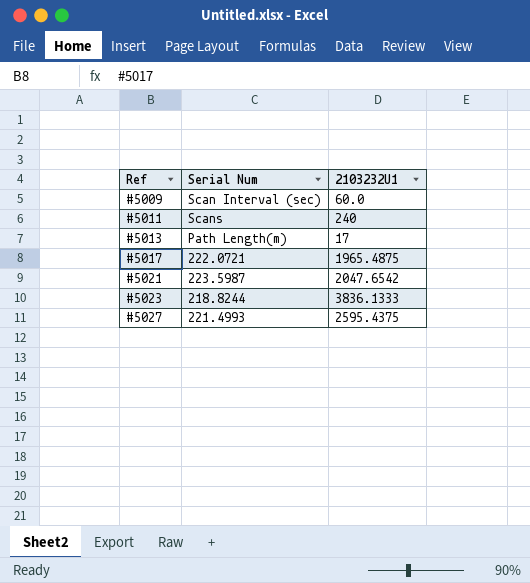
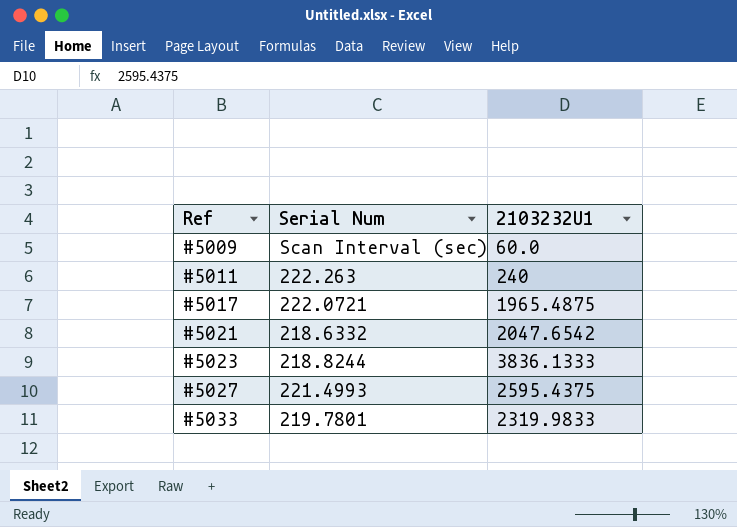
row #5013: Path Length(m) | 17 -> none
#5011 | Serial Num: Scans -> 222.263
#5021 | Serial Num: 223.5987 -> 218.6332
row #5033: none -> 219.7801 | 2319.9833

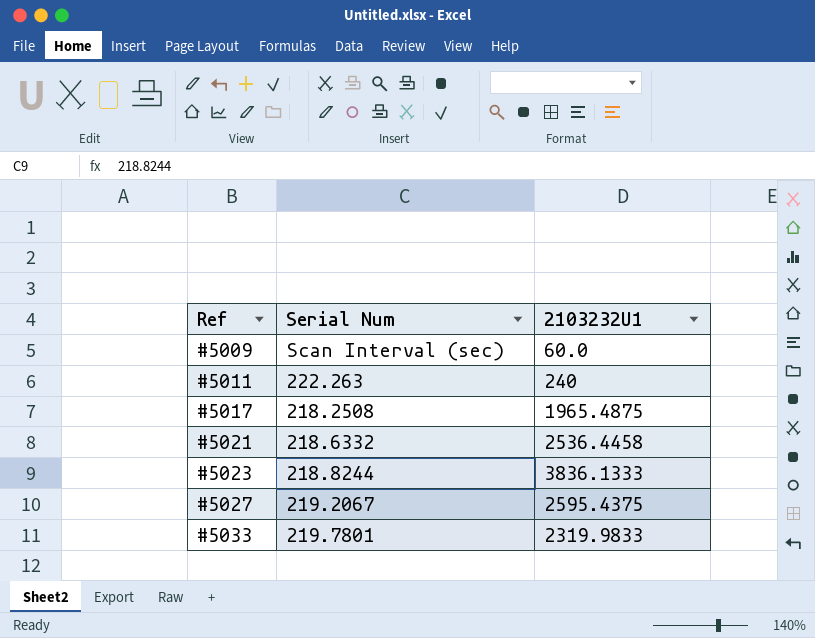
#5017 | Serial Num: 222.0721 -> 218.2508
#5021 | 2103232U1: 2047.6542 -> 2536.4458
#5027 | Serial Num: 221.4993 -> 219.2067

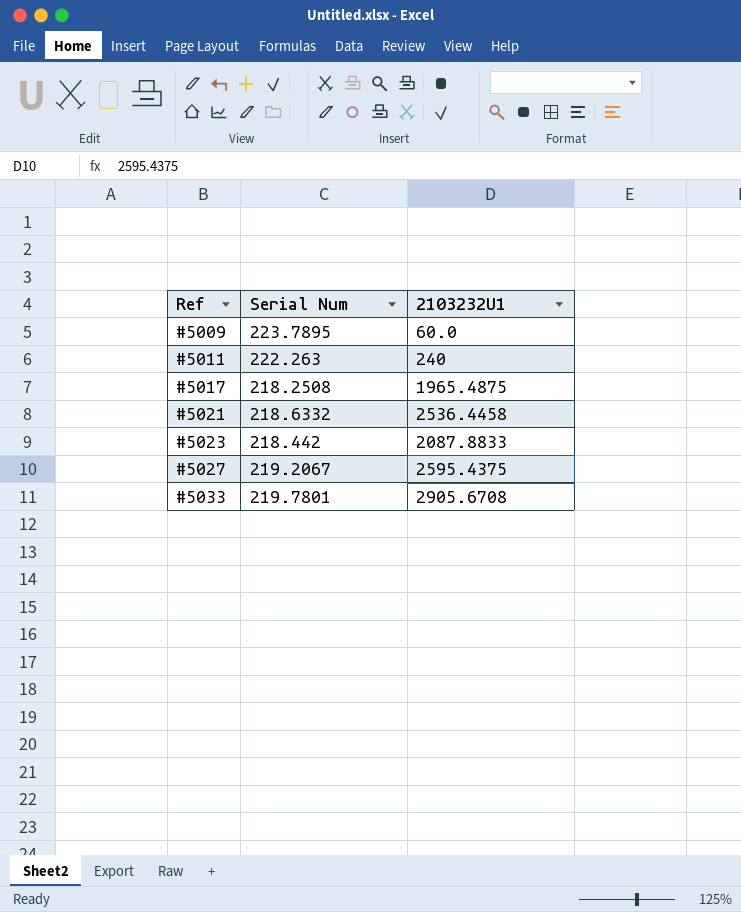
#5009 | Serial Num: Scan Interval (sec) -> 223.7895
#5023 | Serial Num: 218.8244 -> 218.442
#5023 | 2103232U1: 3836.1333 -> 2087.8833
#5033 | 2103232U1: 2319.9833 -> 2905.6708

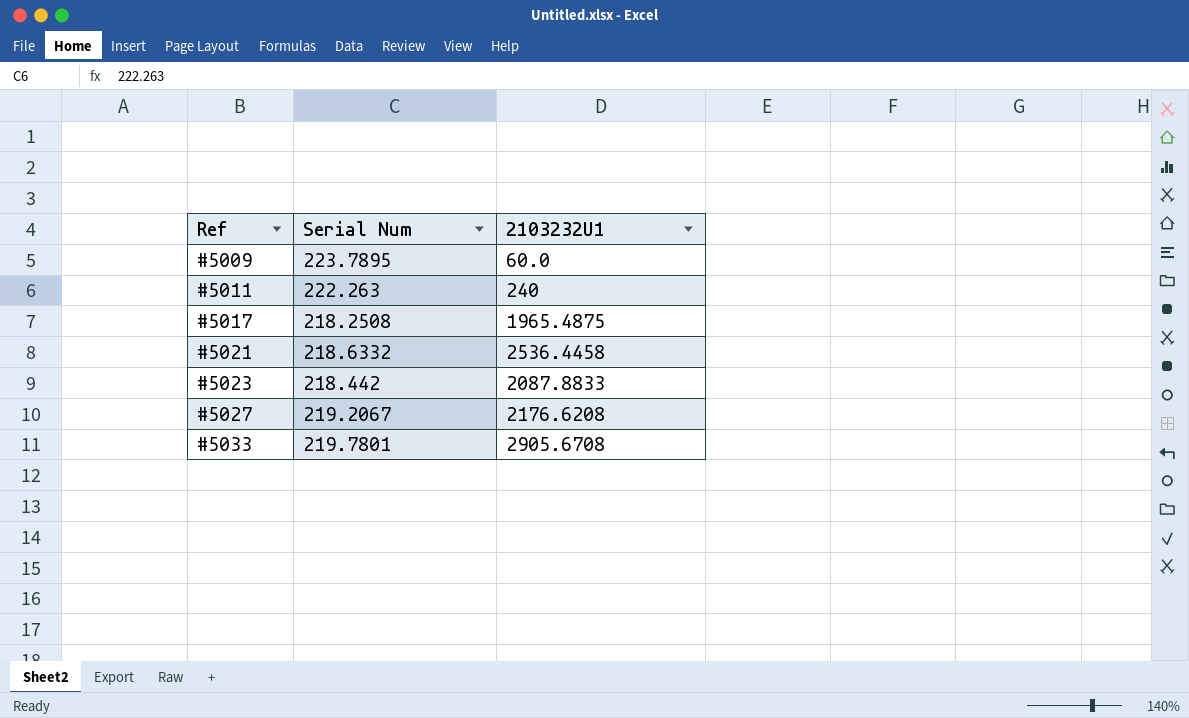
#5027 | 2103232U1: 2595.4375 -> 2176.6208

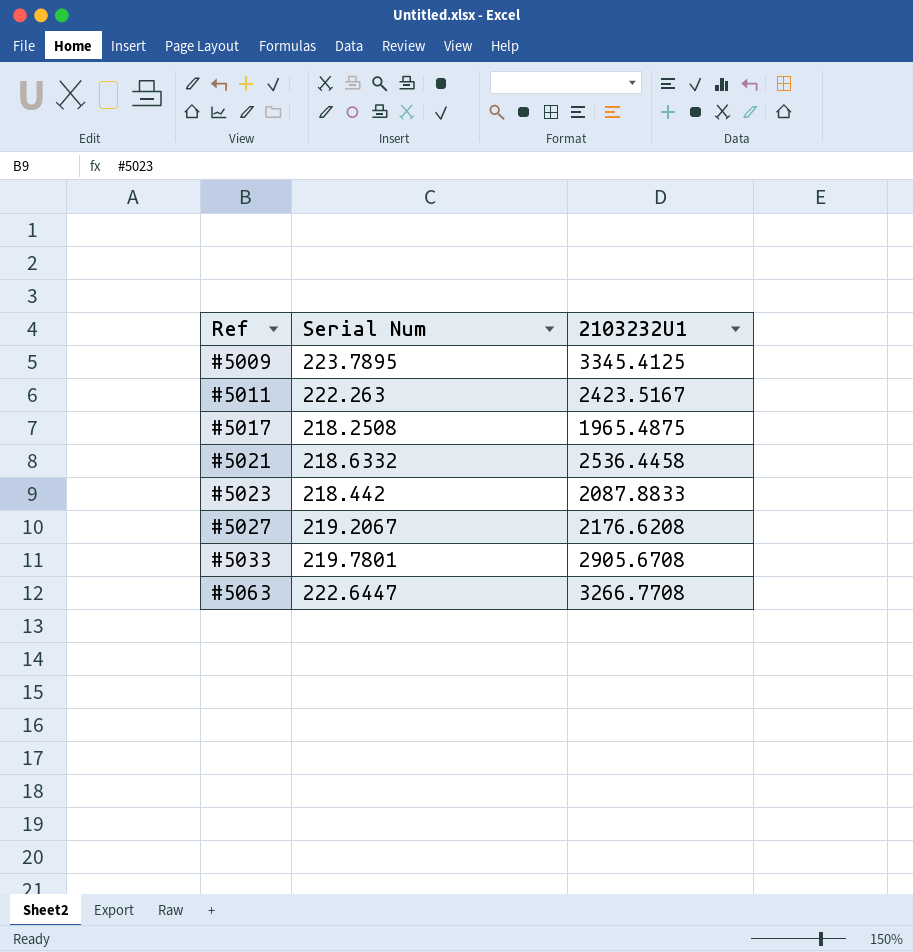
#5009 | 2103232U1: 60.0 -> 3345.4125
#5011 | 2103232U1: 240 -> 2423.5167
row #5063: none -> 222.6447 | 3266.7708

